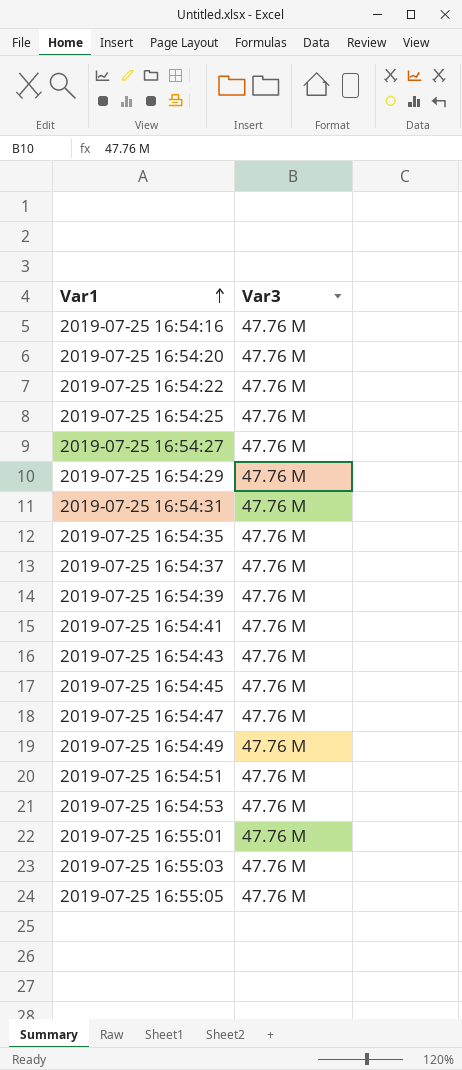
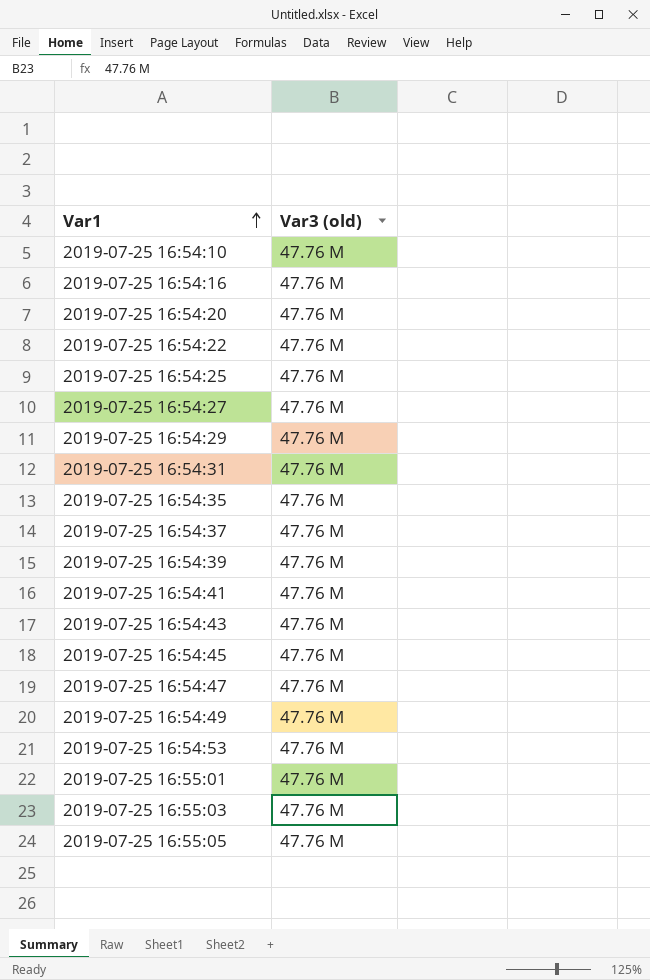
column name: Var3 -> Var3 (old)
row 2019-07-25 16:54:51: 47.76 M -> none
row 2019-07-25 16:54:10: none -> 47.76 M

